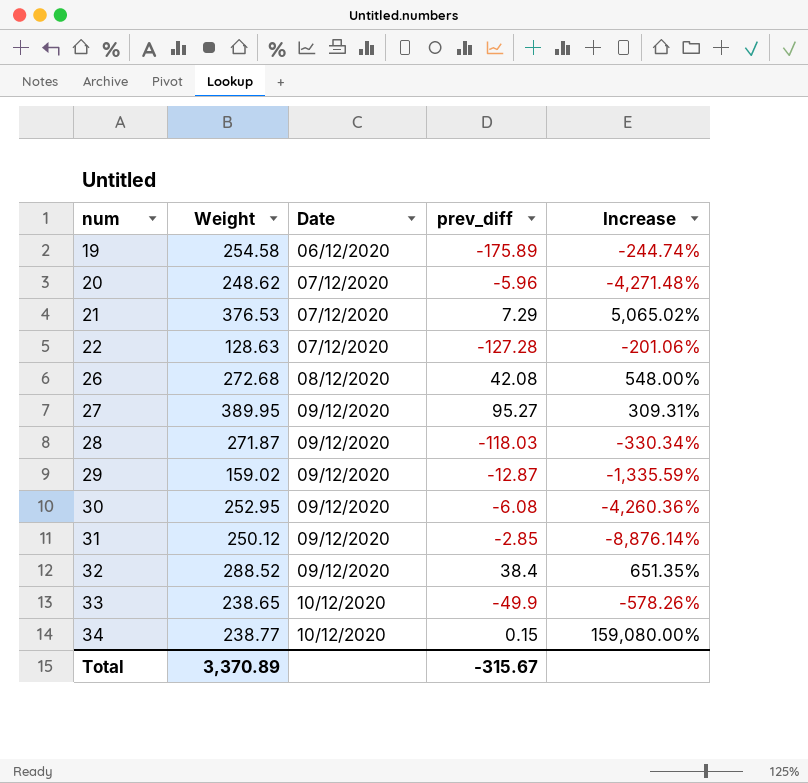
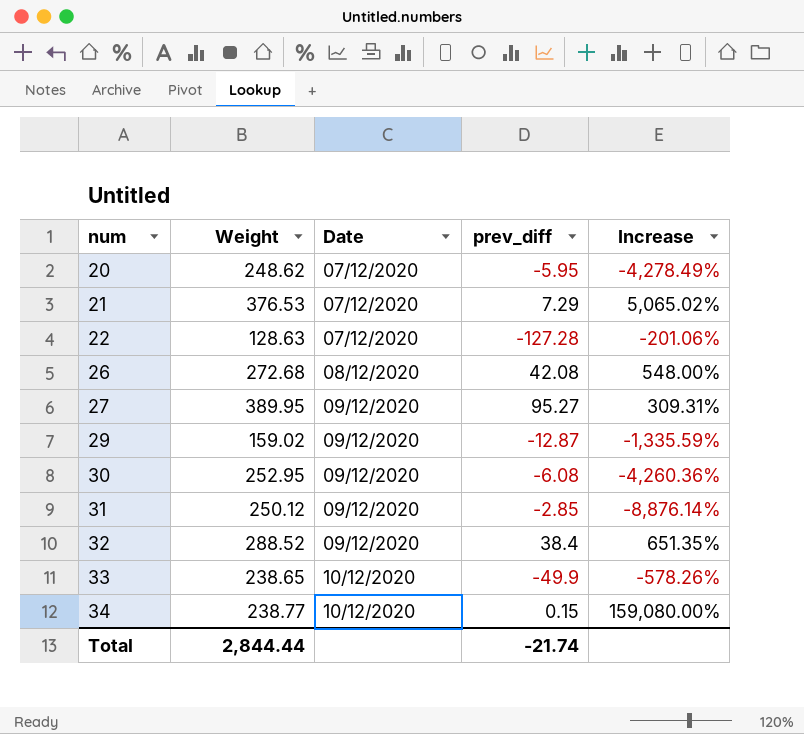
row 19: 254.58 | 06/12/2020 | -175.89 | -244.74% -> none
row 28: 271.87 | 09/12/2020 | -118.03 | -330.34% -> none
20 | prev_diff: -5.96 -> -5.95
20 | Increase: -4,271.48% -> -4,278.49%
Total | Weight: 3,370.89 -> 2,844.44
Total | prev_diff: -315.67 -> -21.74

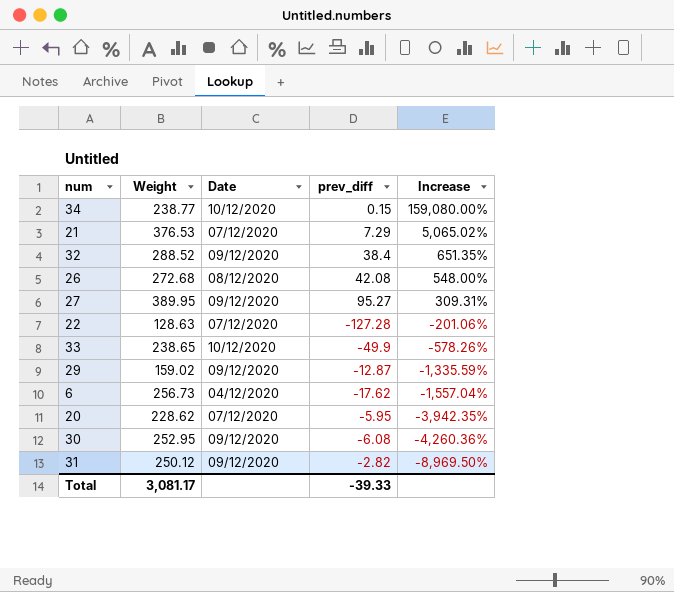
row order: num ascending -> Increase descending
row 6: none -> 256.73 | 04/12/2020 | -17.62 | -1,557.04%
20 | Weight: 248.62 -> 228.62
20 | Increase: -4,278.49% -> -3,942.35%
31 | prev_diff: -2.85 -> -2.82
31 | Increase: -8,876.14% -> -8,969.50%
Total | Weight: 2,844.44 -> 3,081.17
Total | prev_diff: -21.74 -> -39.33

